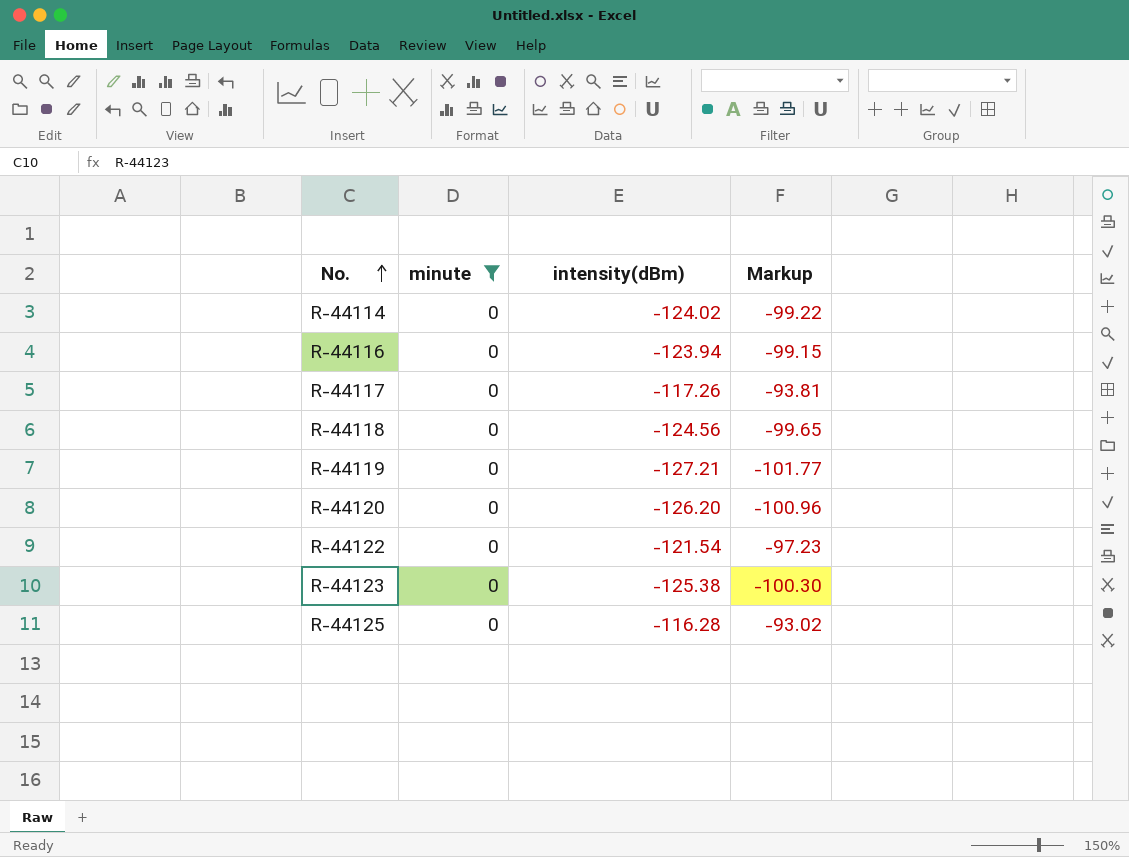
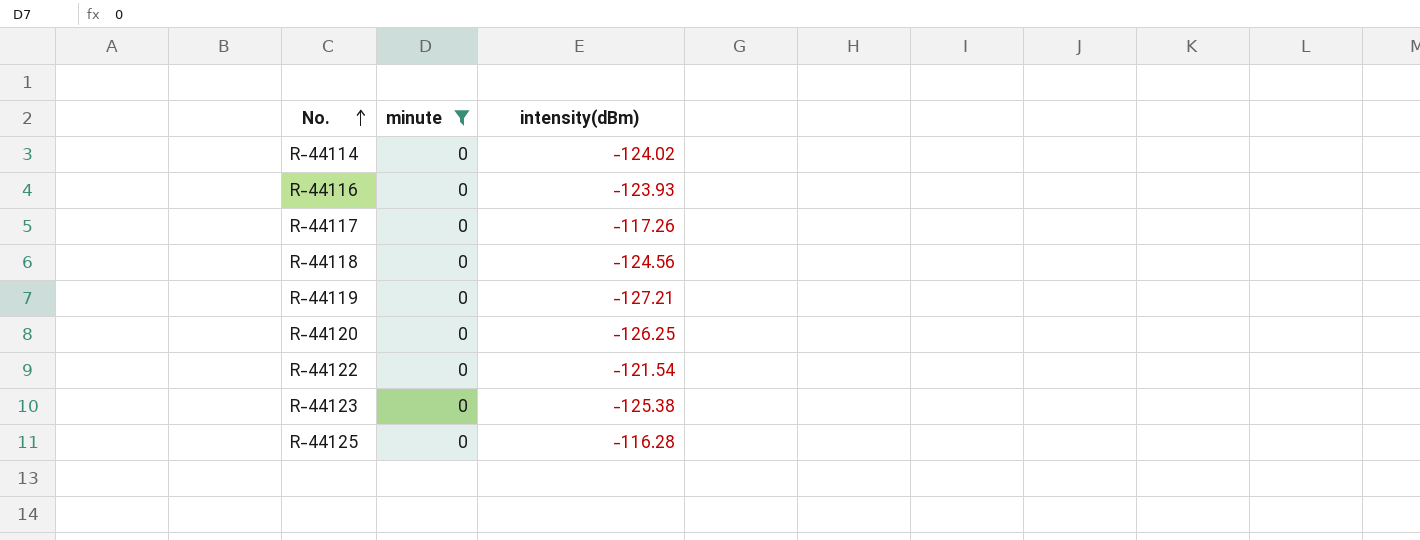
column Markup | formula: [intensity(dBm)] * 0.8 -> none
R-44116 | intensity(dBm): -123.94 -> -123.93
R-44120 | intensity(dBm): -126.20 -> -126.25

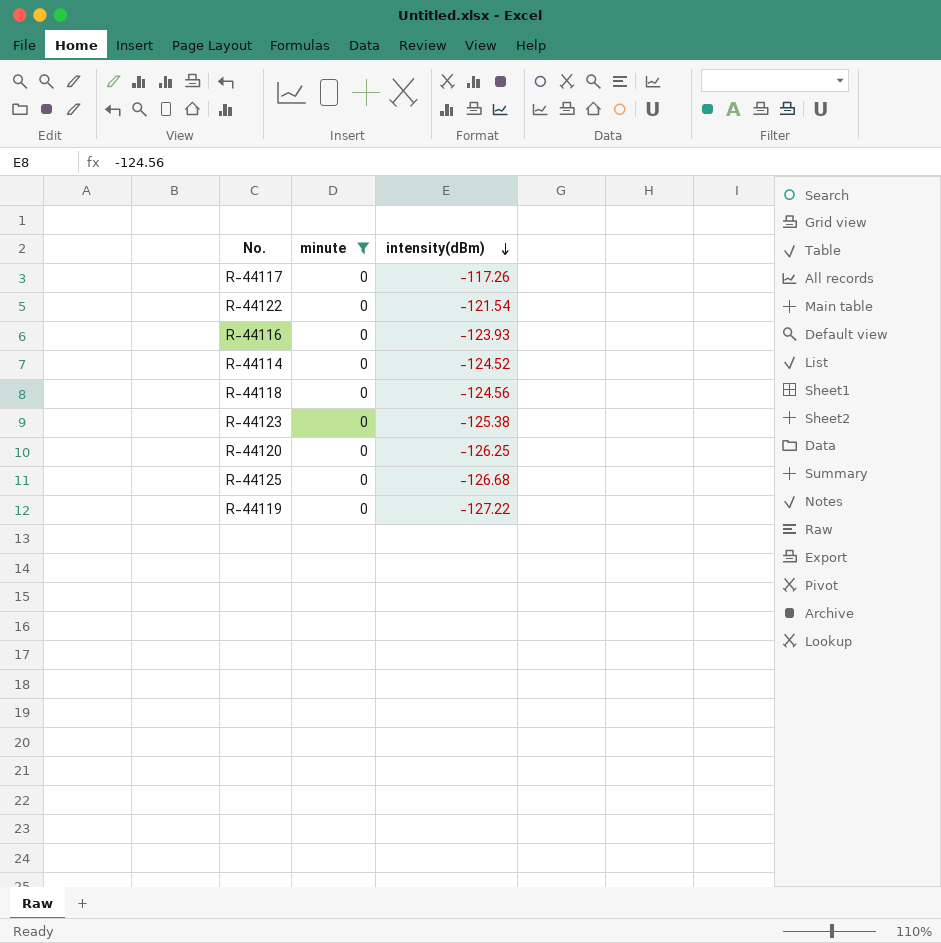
row order: No. ascending -> intensity(dBm) descending
R-44114 | intensity(dBm): -124.02 -> -124.52
R-44125 | intensity(dBm): -116.28 -> -126.68
R-44119 | intensity(dBm): -127.21 -> -127.22

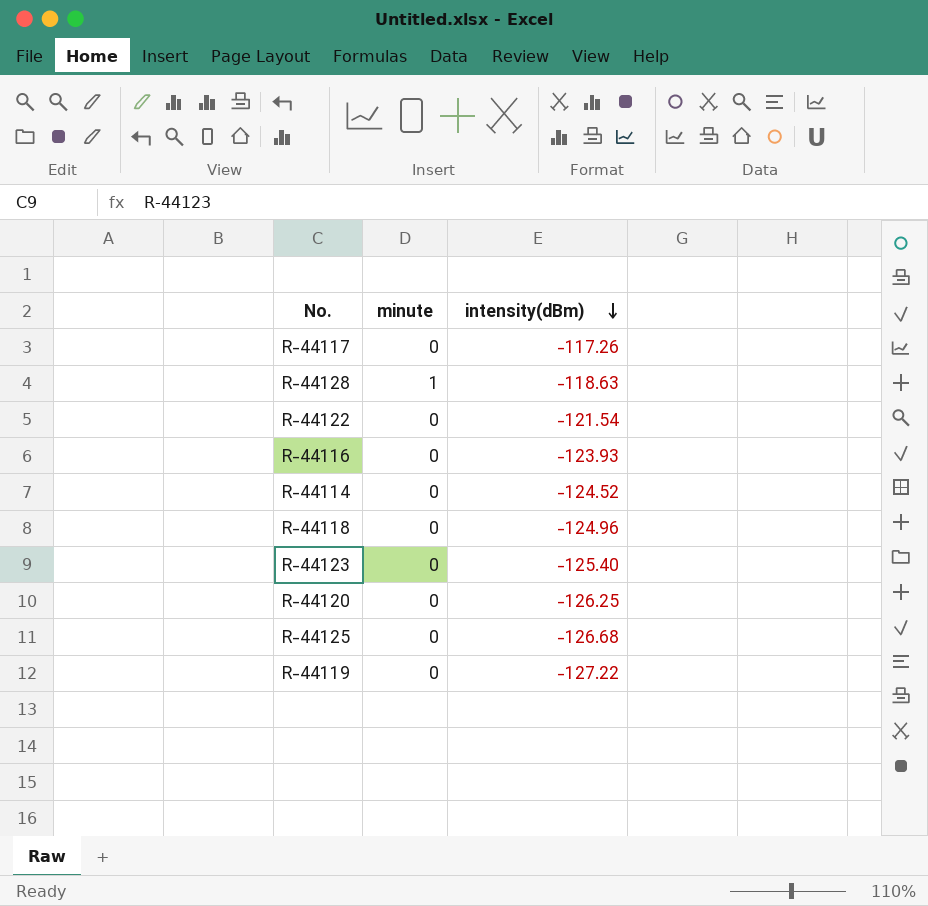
filter: minute = 0 -> none
R-44118 | intensity(dBm): -124.56 -> -124.96
R-44123 | intensity(dBm): -125.38 -> -125.40

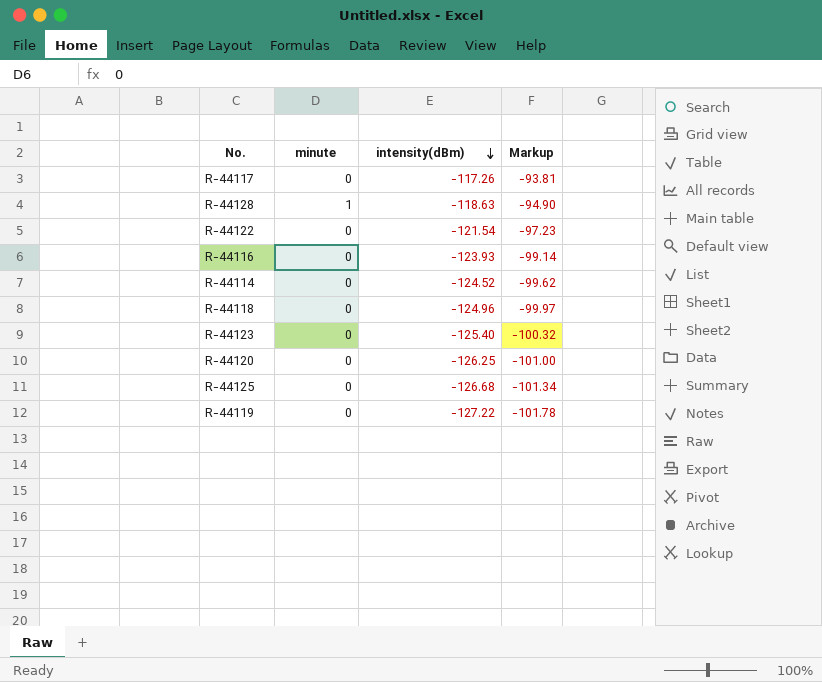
column Markup | formula: none -> [intensity(dBm)] * 0.8

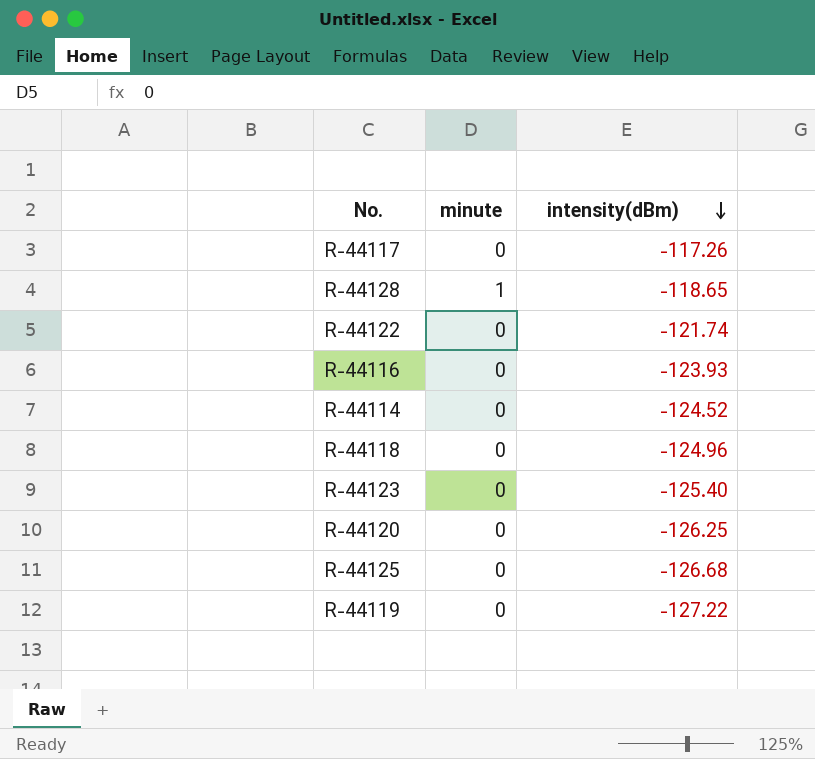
column Markup | formula: [intensity(dBm)] * 0.8 -> none
R-44128 | intensity(dBm): -118.63 -> -118.65
R-44122 | intensity(dBm): -121.54 -> -121.74

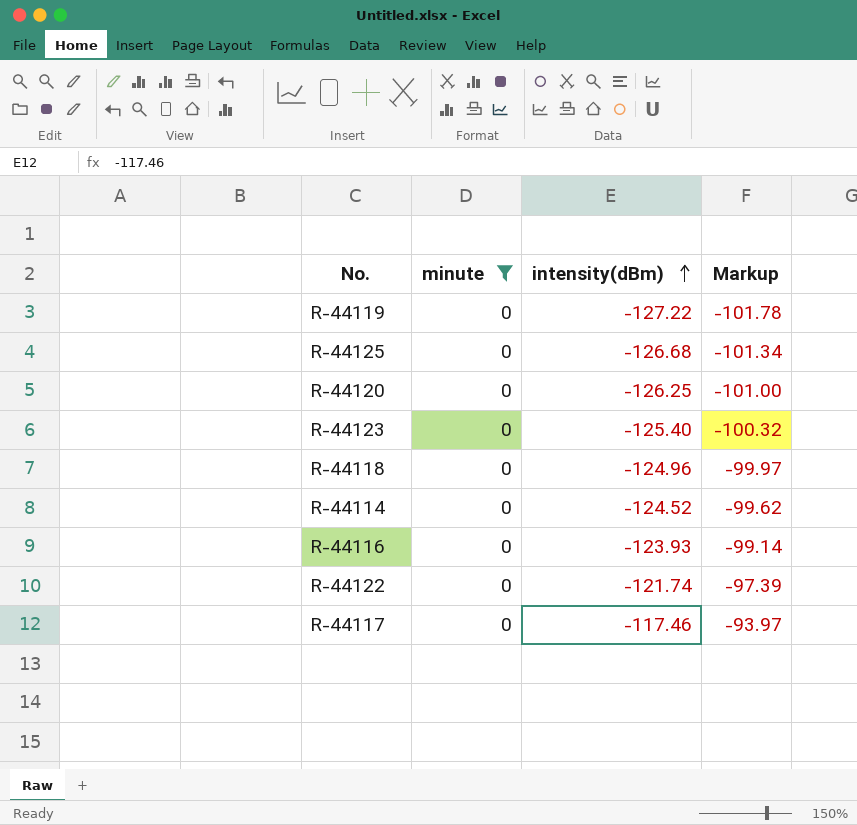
filter: none -> minute = 0
row order: intensity(dBm) descending -> intensity(dBm) ascending
column Markup | formula: none -> [intensity(dBm)] * 0.8
R-44117 | intensity(dBm): -117.26 -> -117.46

